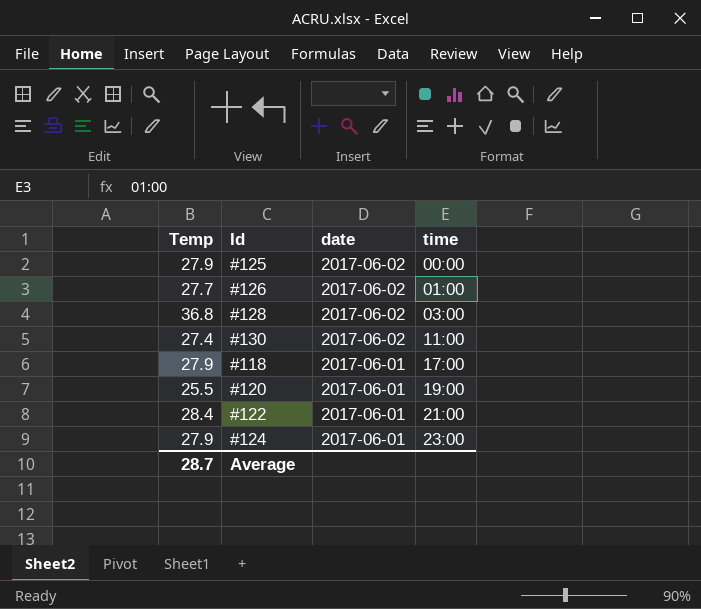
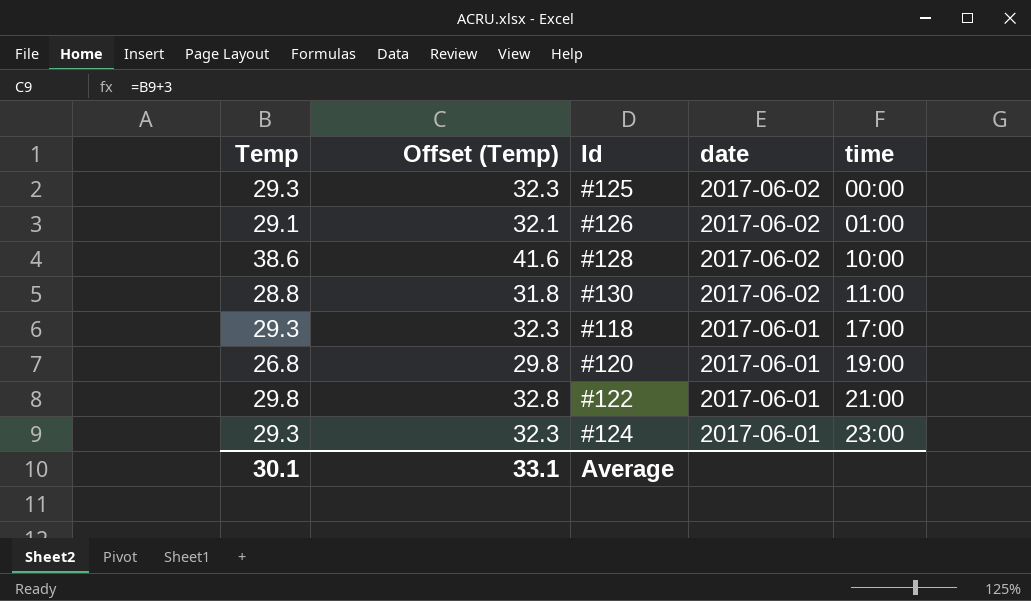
column Offset (Temp) | formula: none -> [Temp] + 3
#125 | Temp: 27.9 -> 29.3
#126 | Temp: 27.7 -> 29.1
#128 | Temp: 36.8 -> 38.6
#128 | time: 03:00 -> 10:00
#130 | Temp: 27.4 -> 28.8
#118 | Temp: 27.9 -> 29.3
#120 | Temp: 25.5 -> 26.8
#122 | Temp: 28.4 -> 29.8
#124 | Temp: 27.9 -> 29.3
Average | Temp: 28.7 -> 30.1

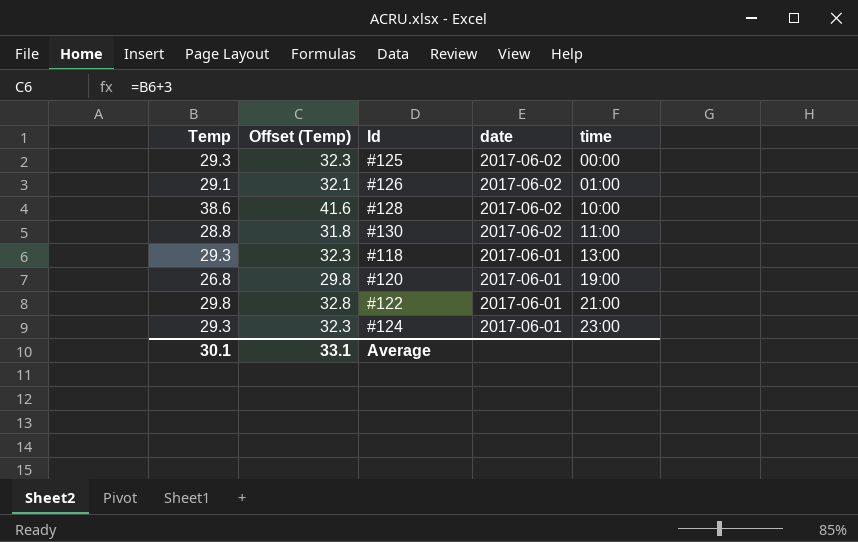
#118 | time: 17:00 -> 13:00

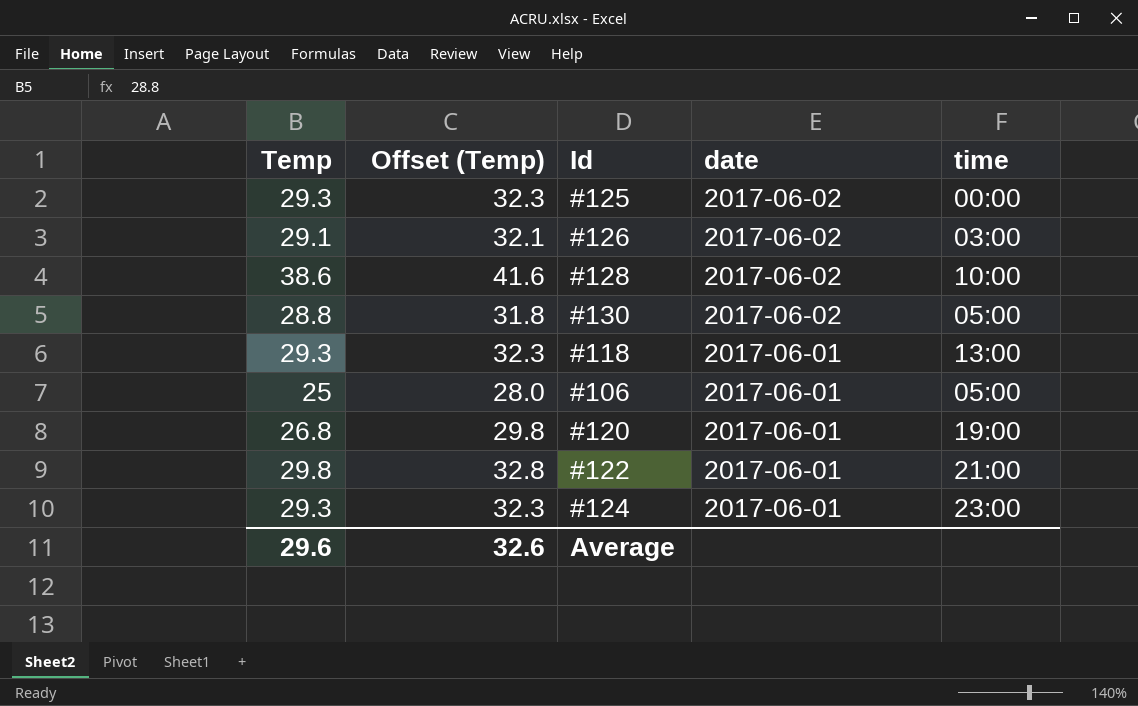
#126 | time: 01:00 -> 03:00
#130 | time: 11:00 -> 05:00
row #106: none -> 25 | 28.0 | 2017-06-01 | 05:00
Average | Temp: 30.1 -> 29.6
Average | Offset (Temp): 33.1 -> 32.6

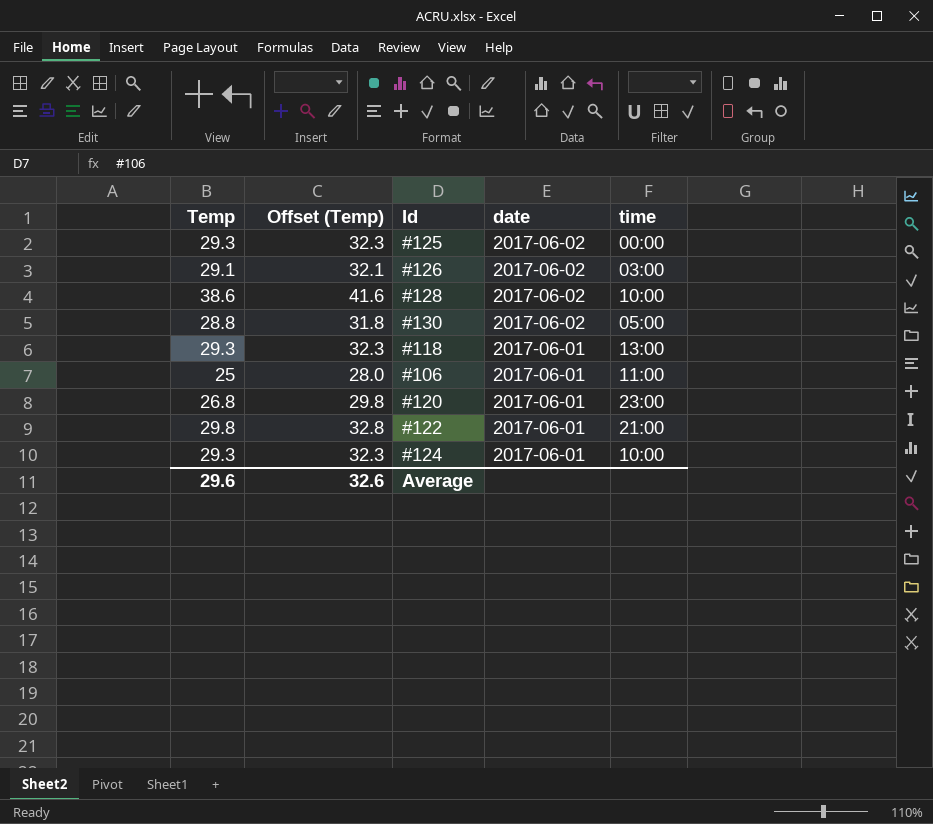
#106 | time: 05:00 -> 11:00
#120 | time: 19:00 -> 23:00
#124 | time: 23:00 -> 10:00

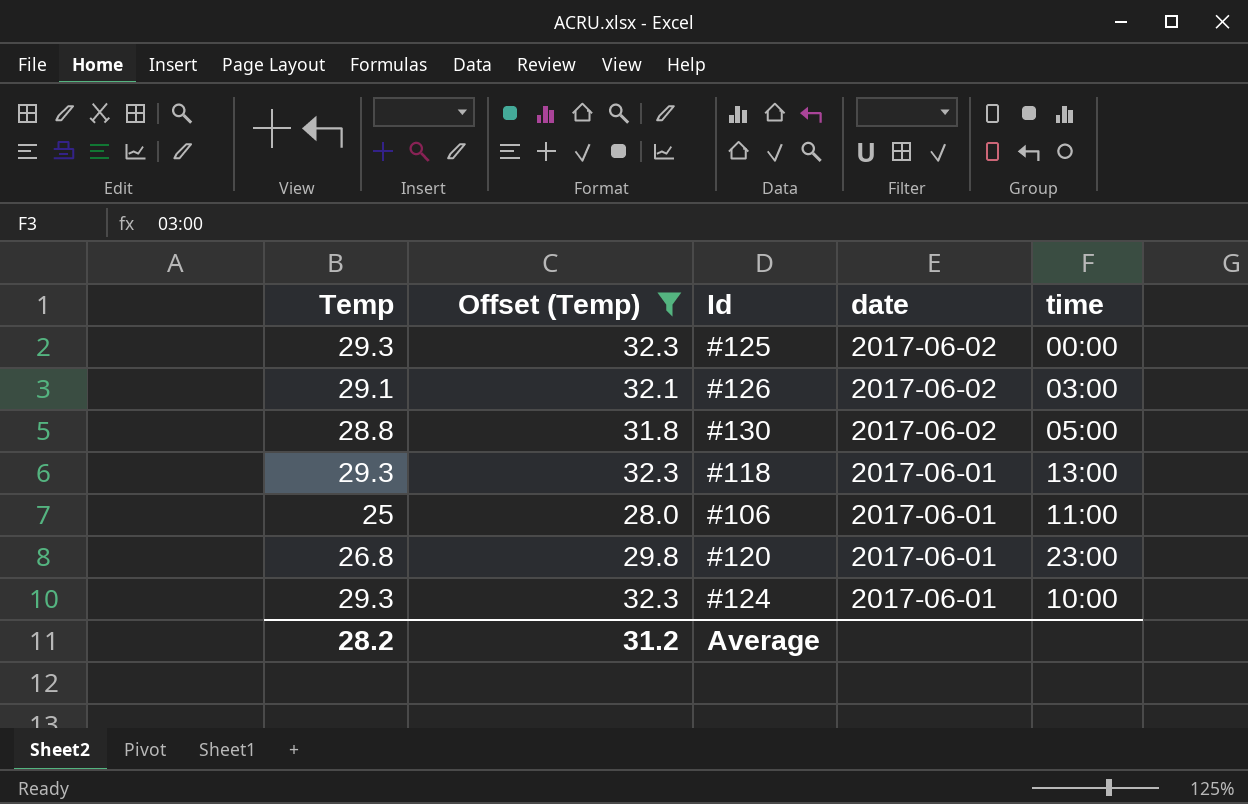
filter: none -> Offset (Temp) <= 32.3
Average | Temp: 29.6 -> 28.2
Average | Offset (Temp): 32.6 -> 31.2

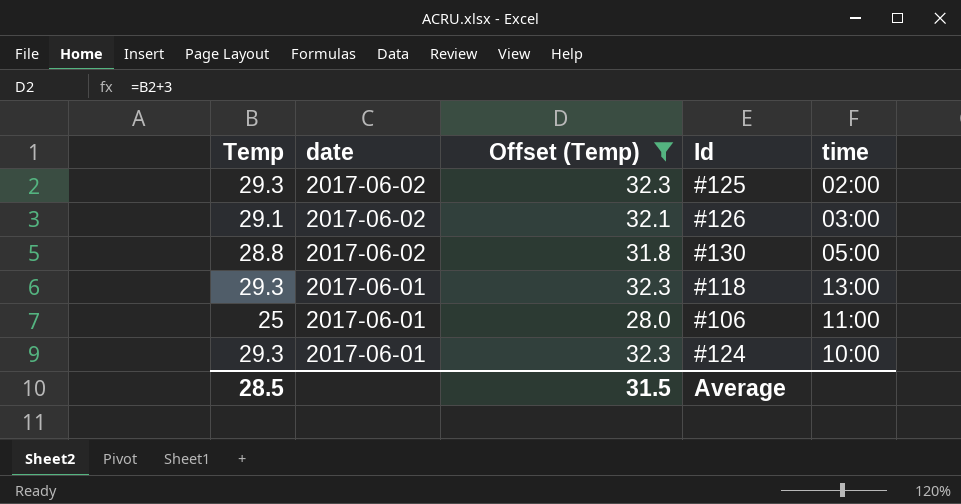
column date | position: 4 -> 2
row #120: 26.8 | 29.8 | 2017-06-01 | 23:00 -> none
#125 | time: 00:00 -> 02:00
Average | Temp: 28.2 -> 28.5
Average | Offset (Temp): 31.2 -> 31.5

